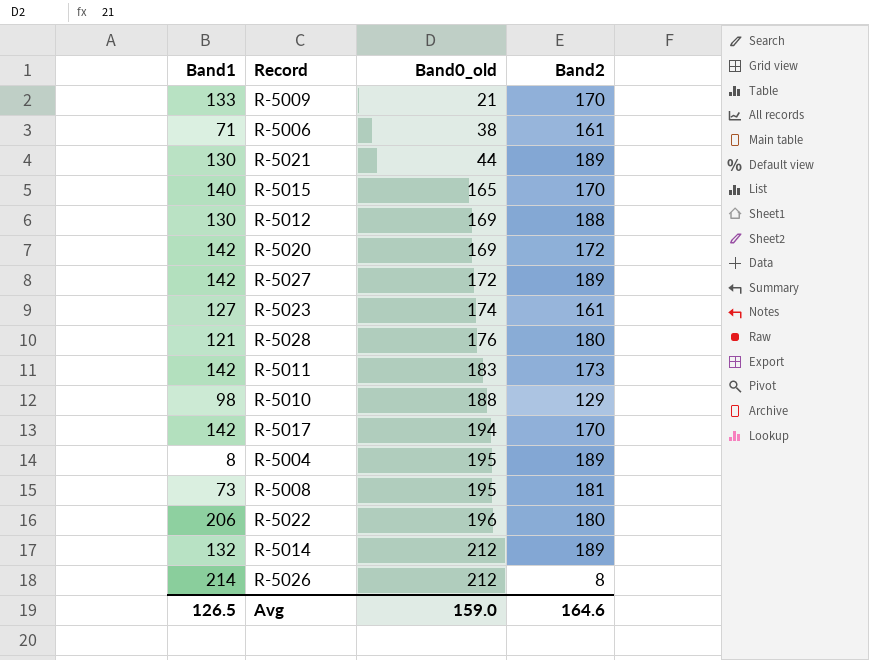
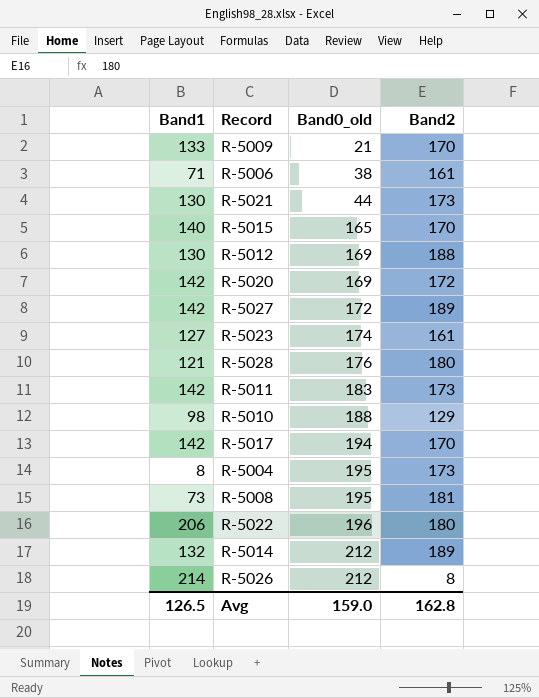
R-5021 | Band2: 189 -> 173
R-5004 | Band2: 189 -> 173
Avg | Band2: 164.6 -> 162.8

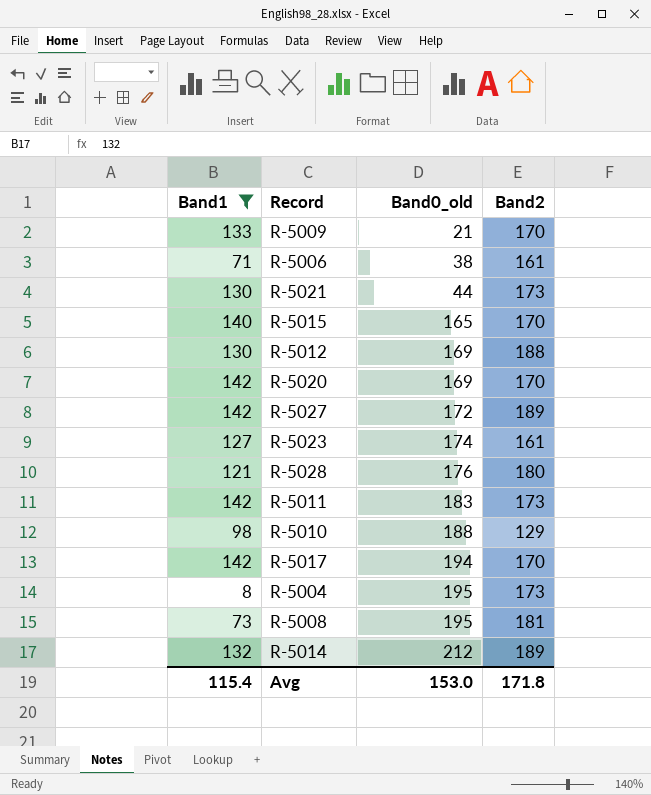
filter: none -> Band1 <= 142
R-5020 | Band2: 172 -> 170
Avg | Band1: 126.5 -> 115.4
Avg | Band0_old: 159.0 -> 153.0
Avg | Band2: 162.8 -> 171.8

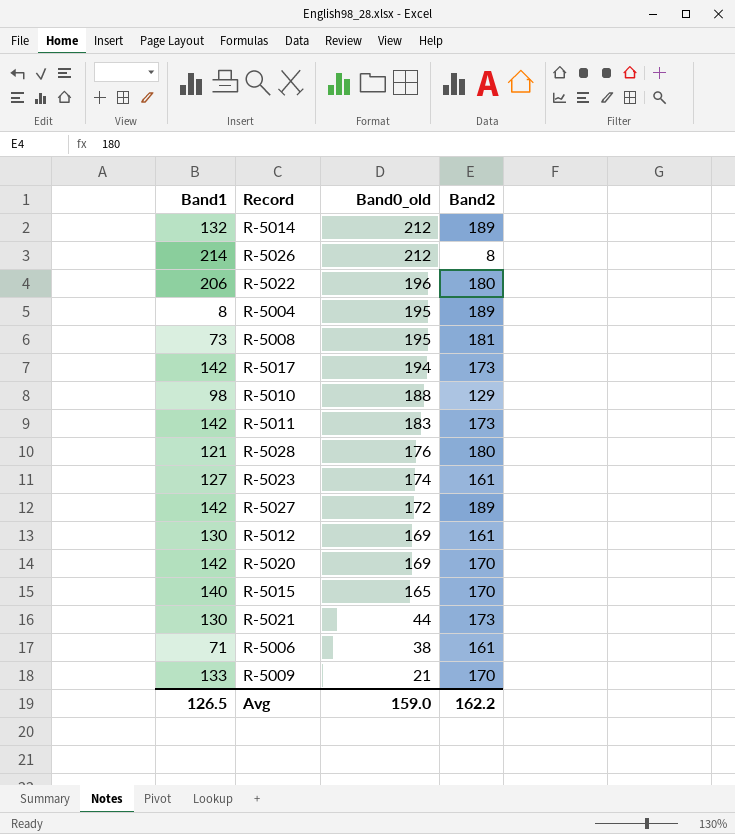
filter: Band1 <= 142 -> none
row order: Band0_old ascending -> Band0_old descending
R-5004 | Band2: 173 -> 189
R-5017 | Band2: 170 -> 173
R-5012 | Band2: 188 -> 161
Avg | Band1: 115.4 -> 126.5
Avg | Band0_old: 153.0 -> 159.0
Avg | Band2: 171.8 -> 162.2

